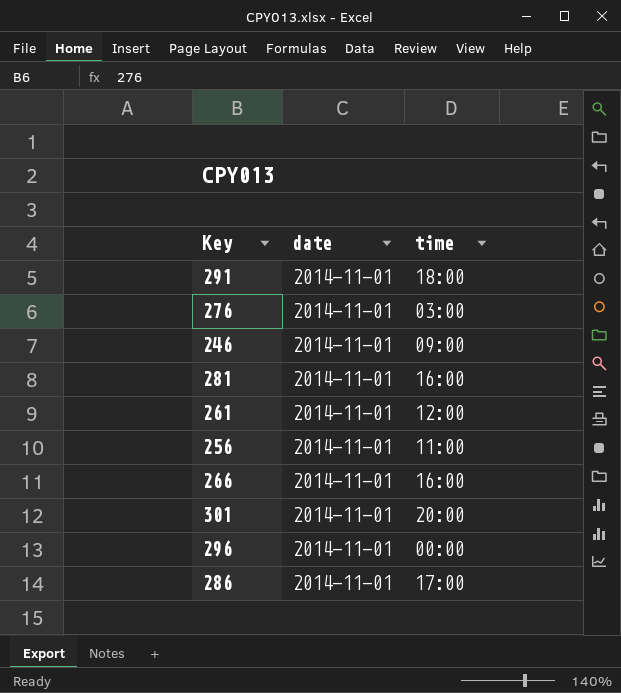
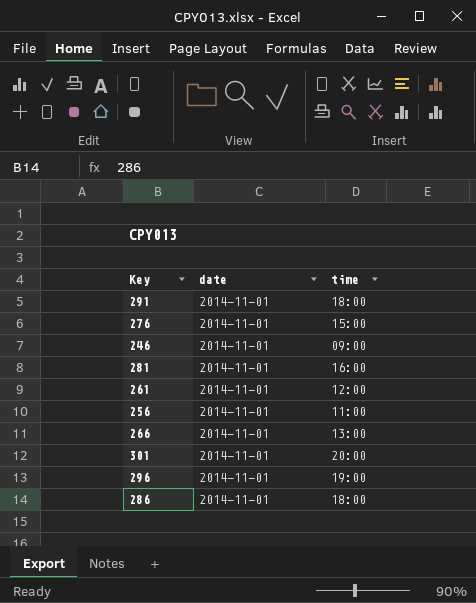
276 | time: 03:00 -> 15:00
266 | time: 16:00 -> 13:00
296 | time: 00:00 -> 19:00
286 | time: 17:00 -> 18:00

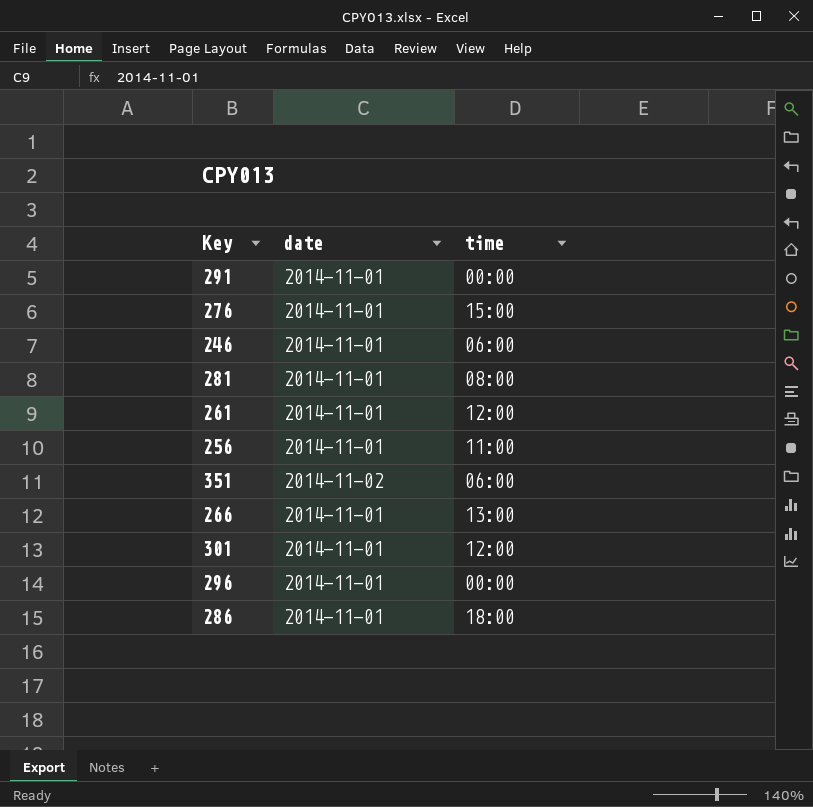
291 | time: 18:00 -> 00:00
246 | time: 09:00 -> 06:00
281 | time: 16:00 -> 08:00
row 351: none -> 2014-11-02 | 06:00
301 | time: 20:00 -> 12:00
296 | time: 19:00 -> 00:00

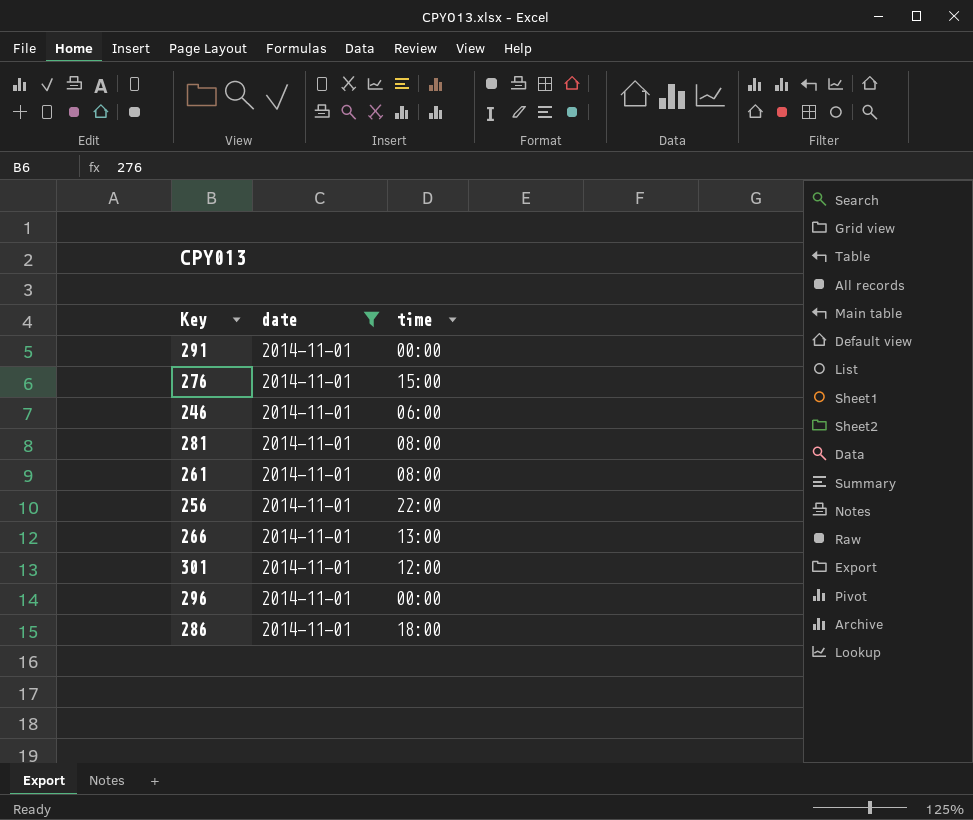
filter: none -> date = 2014-11-01
261 | time: 12:00 -> 08:00
256 | time: 11:00 -> 22:00

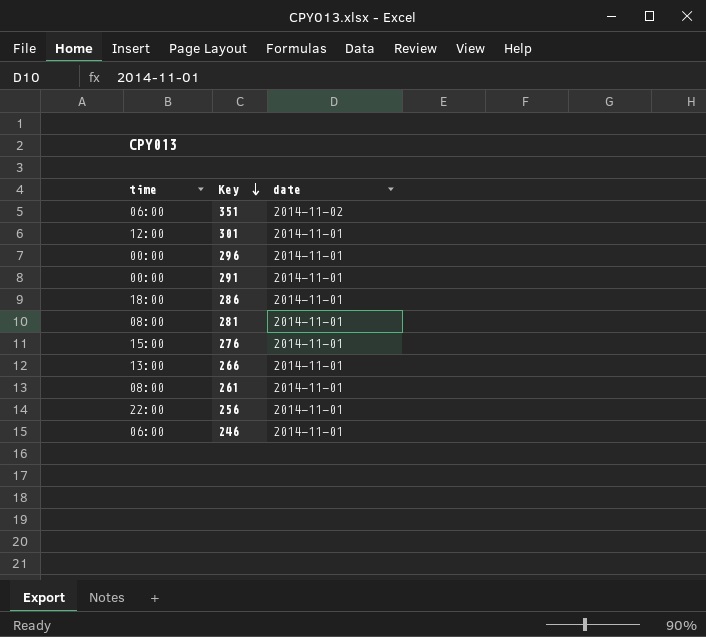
filter: date = 2014-11-01 -> none
row order: none -> Key descending
column time | position: 3 -> 1

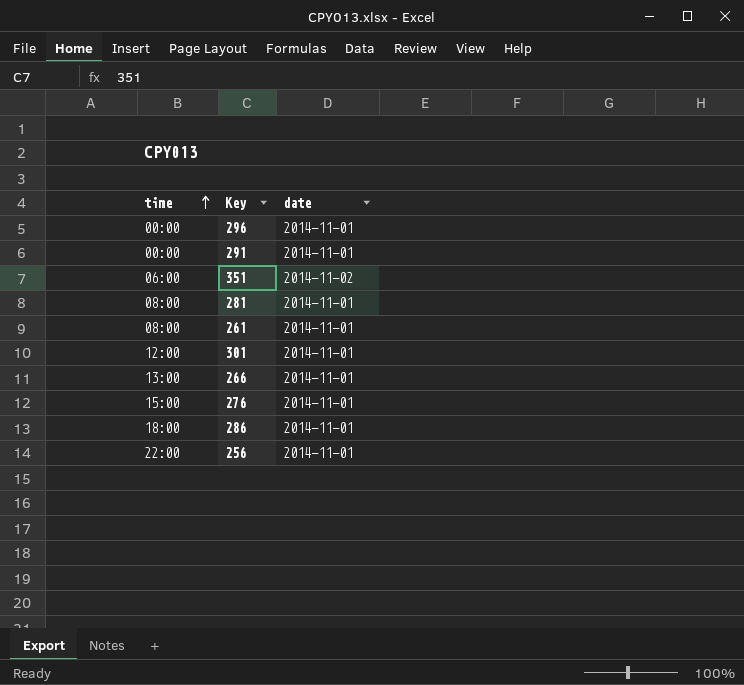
row order: Key descending -> time ascending
row 246: 06:00 | 2014-11-01 -> none

